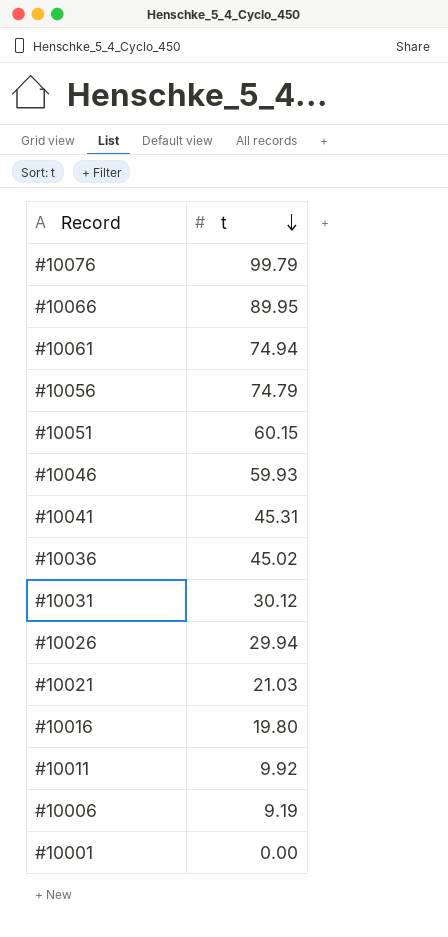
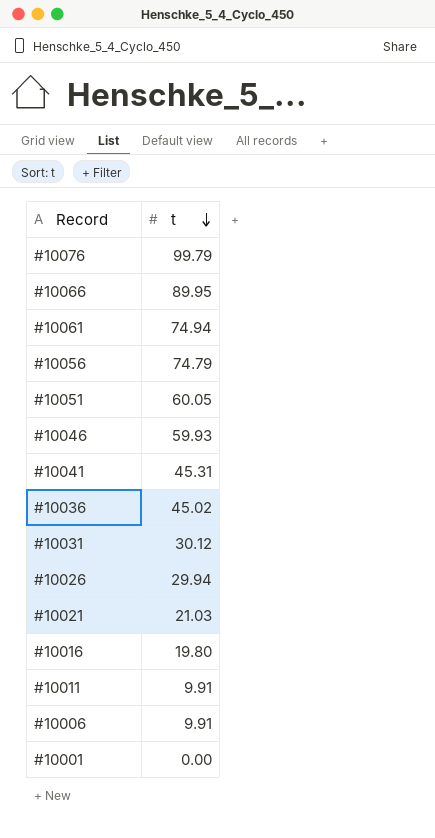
#10051 | t: 60.15 -> 60.05
#10011 | t: 9.92 -> 9.91
#10006 | t: 9.19 -> 9.91

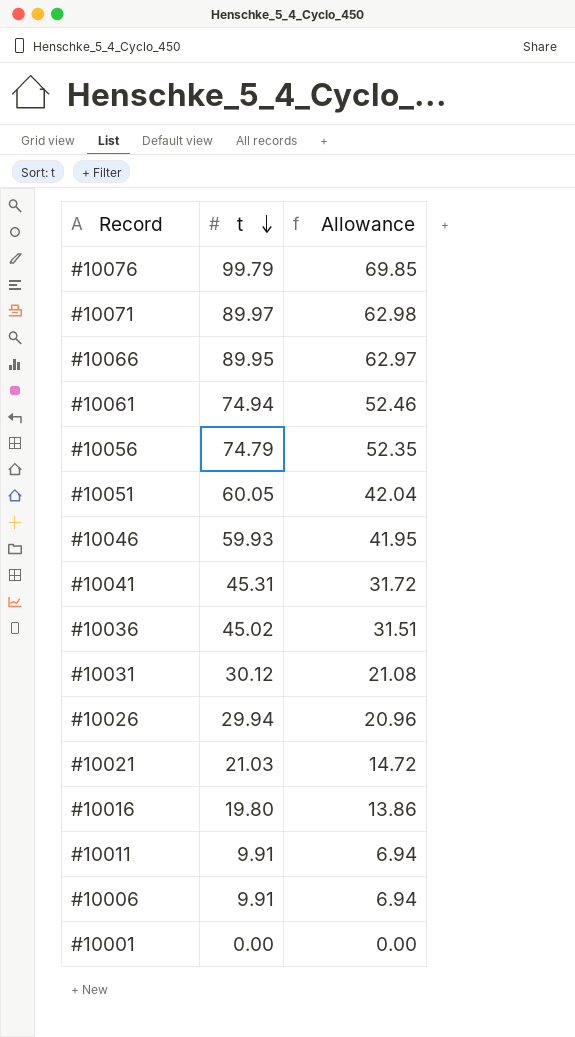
column Allowance | formula: none -> [t] * 0.7
row #10071: none -> 89.97 | 62.98

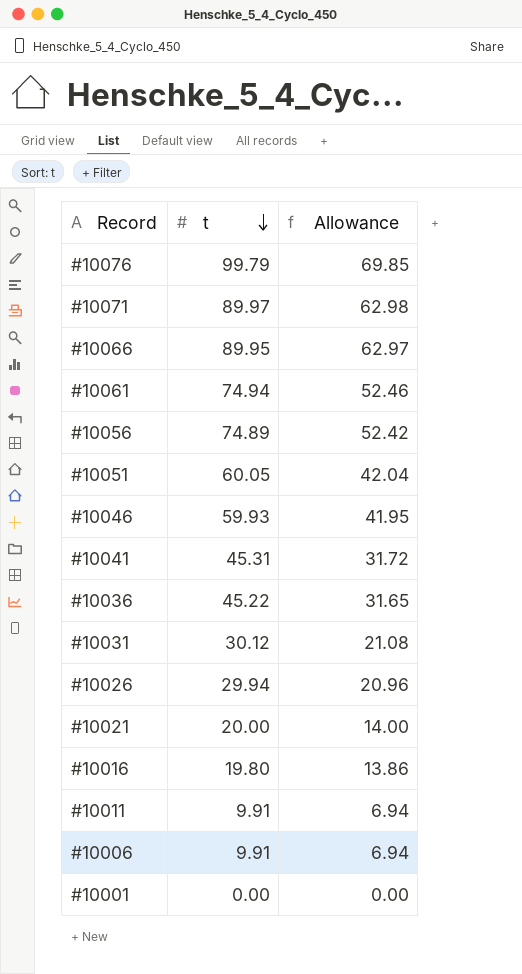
#10056 | t: 74.79 -> 74.89
#10056 | Allowance: 52.35 -> 52.42
#10036 | t: 45.02 -> 45.22
#10036 | Allowance: 31.51 -> 31.65
#10021 | t: 21.03 -> 20.00
#10021 | Allowance: 14.72 -> 14.00

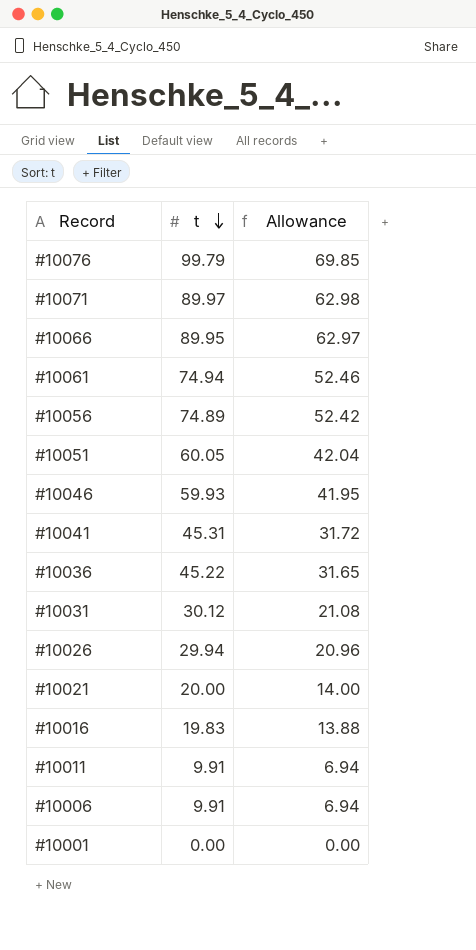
#10016 | t: 19.80 -> 19.83
#10016 | Allowance: 13.86 -> 13.88

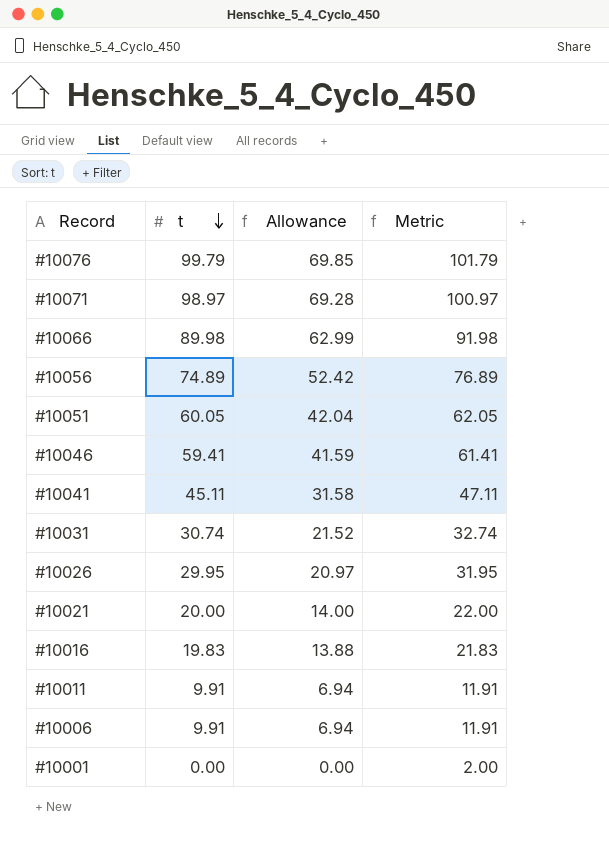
column Metric | formula: none -> [t] + 2
row #10061: 74.94 | 52.46 -> none
row #10036: 45.22 | 31.65 -> none
#10071 | t: 89.97 -> 98.97
#10071 | Allowance: 62.98 -> 69.28
#10066 | t: 89.95 -> 89.98
#10066 | Allowance: 62.97 -> 62.99
#10046 | t: 59.93 -> 59.41
#10046 | Allowance: 41.95 -> 41.59
#10041 | t: 45.31 -> 45.11
#10041 | Allowance: 31.72 -> 31.58
#10031 | t: 30.12 -> 30.74
#10031 | Allowance: 21.08 -> 21.52
#10026 | t: 29.94 -> 29.95
#10026 | Allowance: 20.96 -> 20.97

